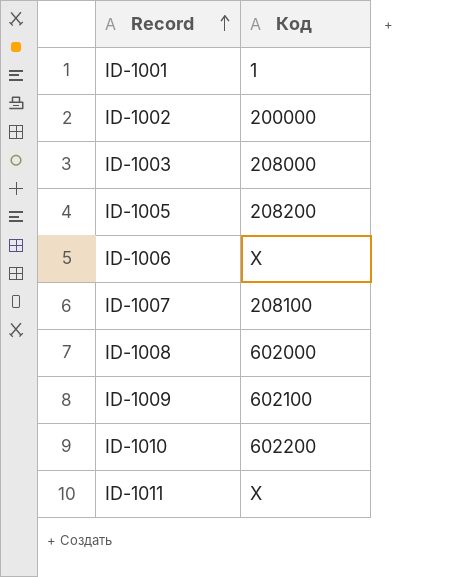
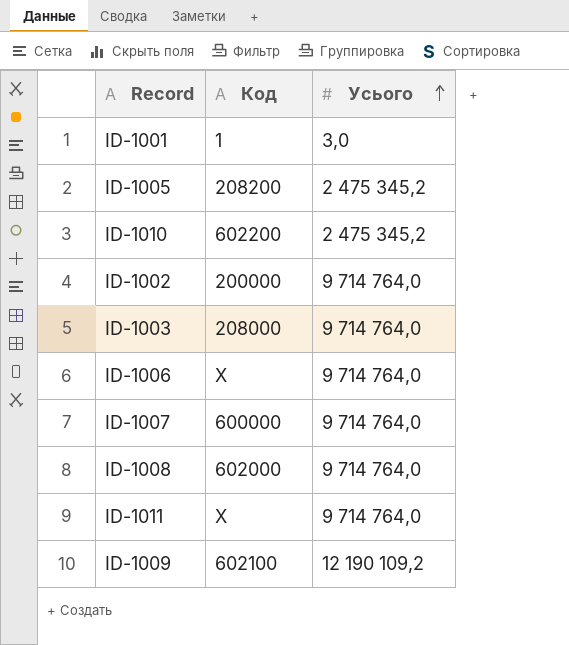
row order: Record ascending -> Усього ascending
column Усього | position: none -> 3
ID-1007 | Код: 208100 -> 600000

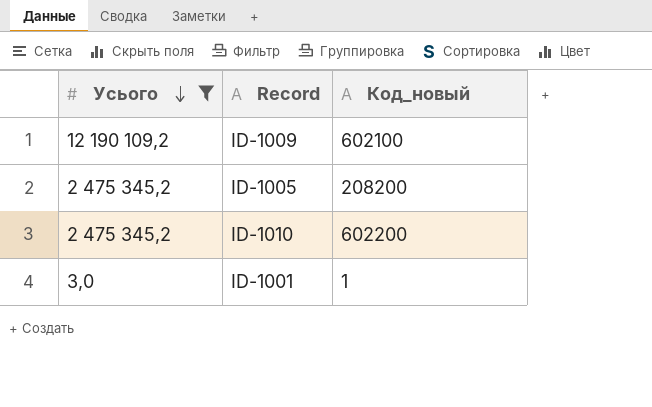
filter: none -> Усього != 9 714 764,0
row order: Усього ascending -> Усього descending
column Усього | position: 3 -> 1
column name: Код -> Код_новый

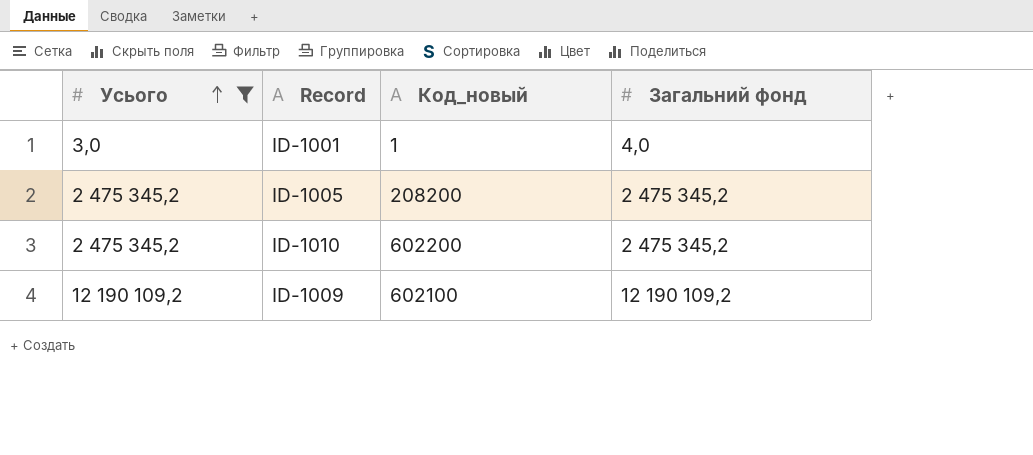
row order: Усього descending -> Усього ascending
column Загальний фонд | position: none -> 4

